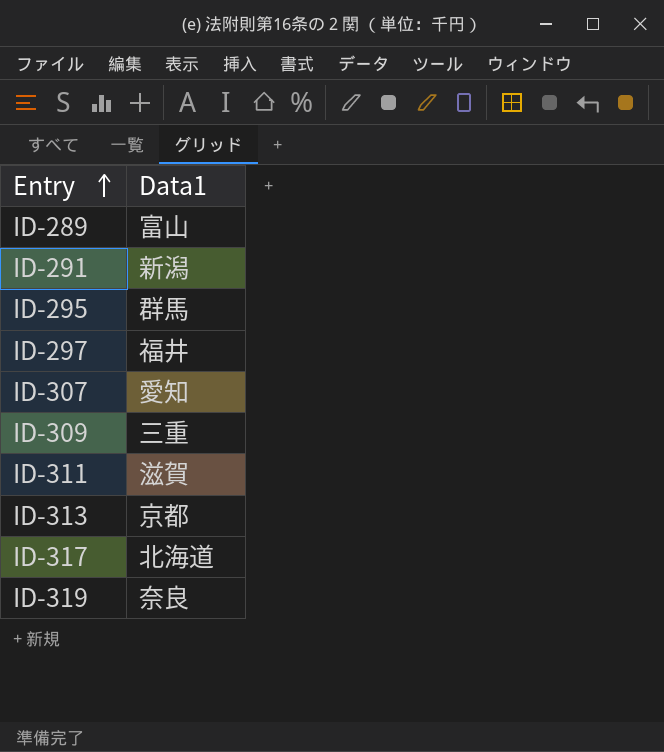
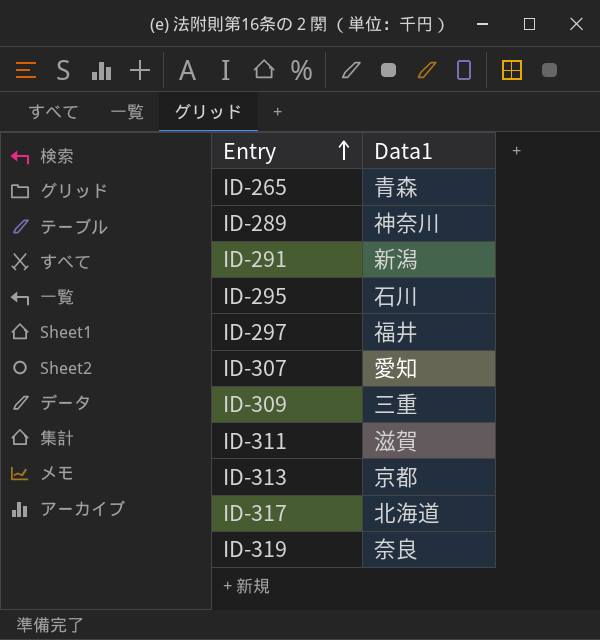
row ID-265: none -> 青森
ID-289 | Data1: 富山 -> 神奈川
ID-295 | Data1: 群馬 -> 石川

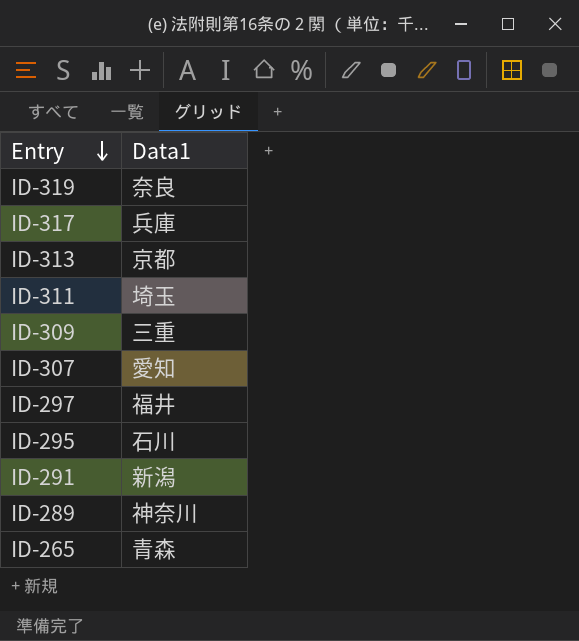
row order: Entry ascending -> Entry descending
ID-317 | Data1: 北海道 -> 兵庫
ID-311 | Data1: 滋賀 -> 埼玉

